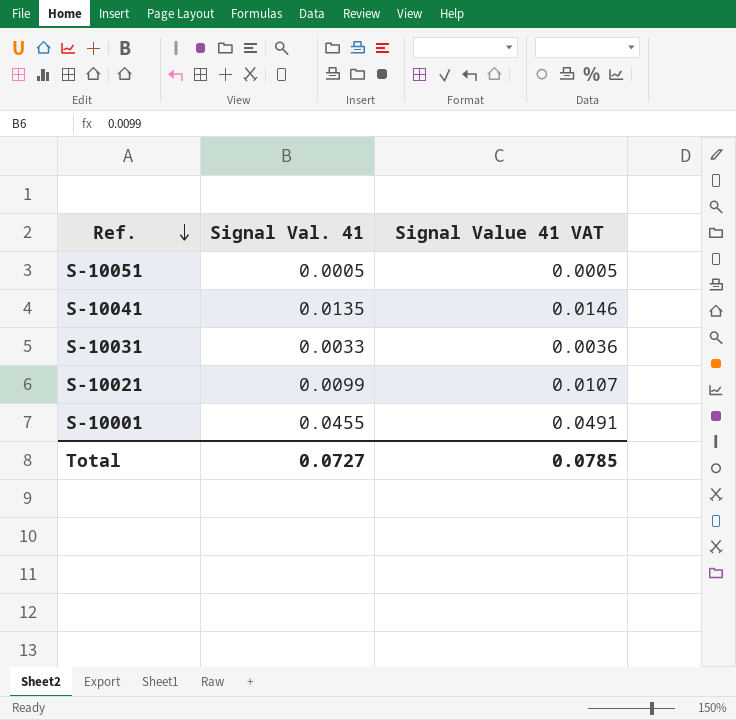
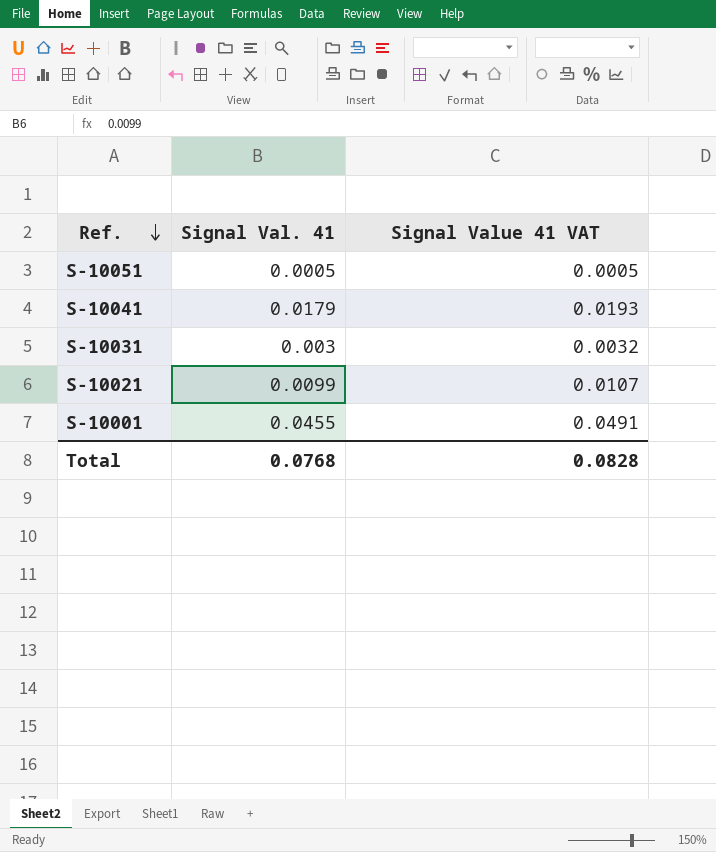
S-10041 | Signal Val. 41: 0.0135 -> 0.0179
S-10041 | Signal Value 41 VAT: 0.0146 -> 0.0193
S-10031 | Signal Val. 41: 0.0033 -> 0.003
S-10031 | Signal Value 41 VAT: 0.0036 -> 0.0032
Total | Signal Val. 41: 0.0727 -> 0.0768
Total | Signal Value 41 VAT: 0.0785 -> 0.0828

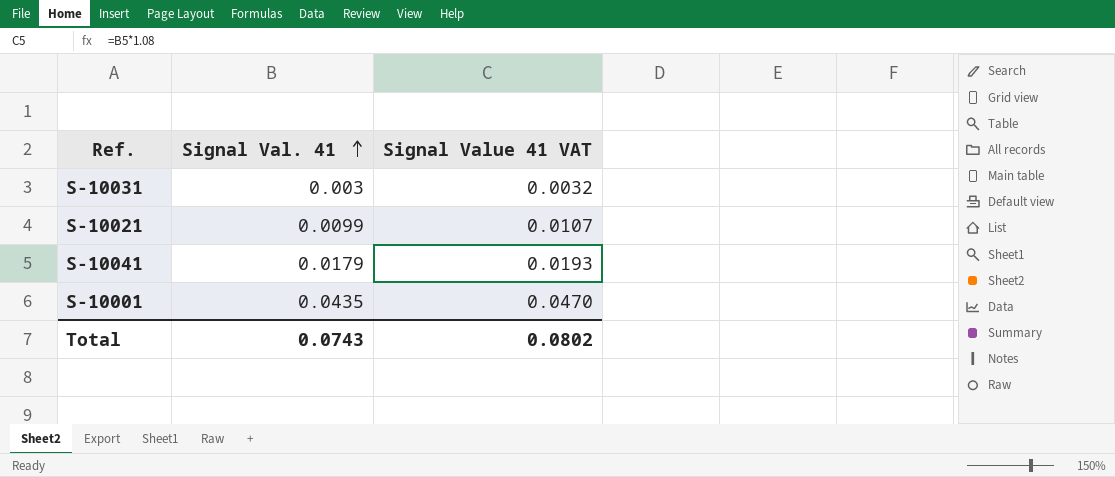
row order: Ref. descending -> Signal Val. 41 ascending
row S-10051: 0.0005 | 0.0005 -> none
S-10001 | Signal Val. 41: 0.0455 -> 0.0435
S-10001 | Signal Value 41 VAT: 0.0491 -> 0.0470
Total | Signal Val. 41: 0.0768 -> 0.0743
Total | Signal Value 41 VAT: 0.0828 -> 0.0802

